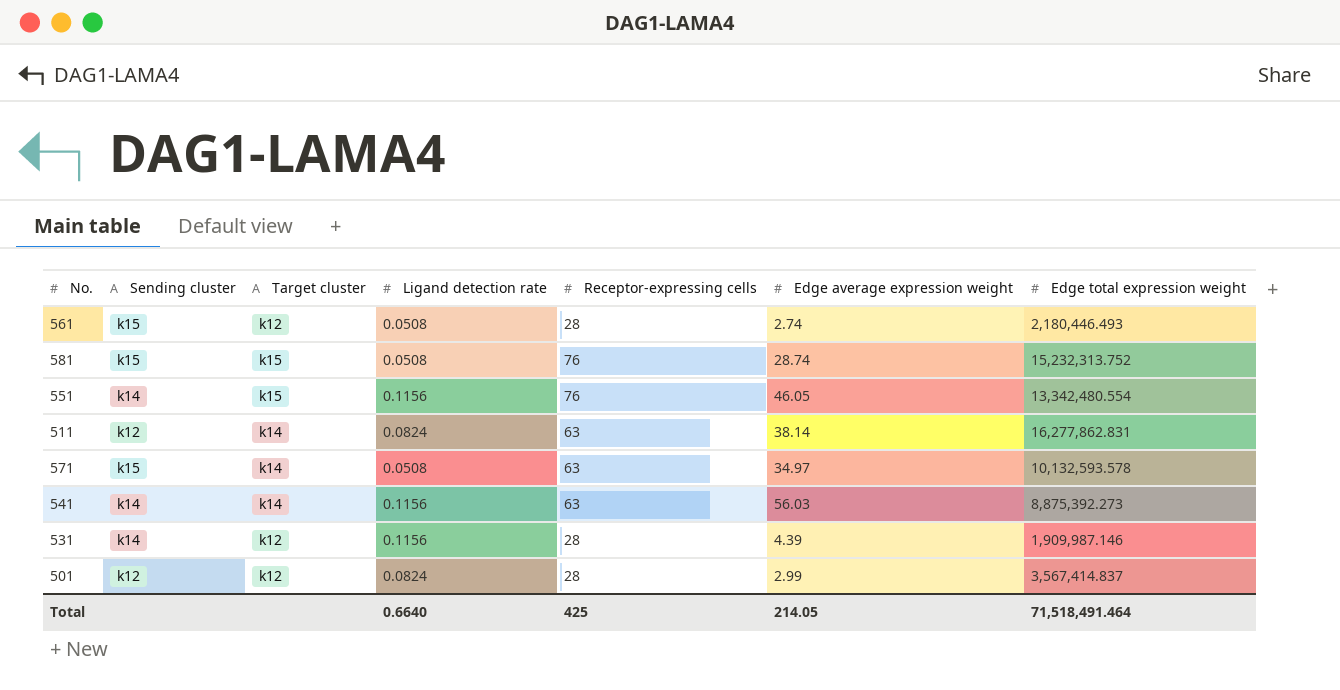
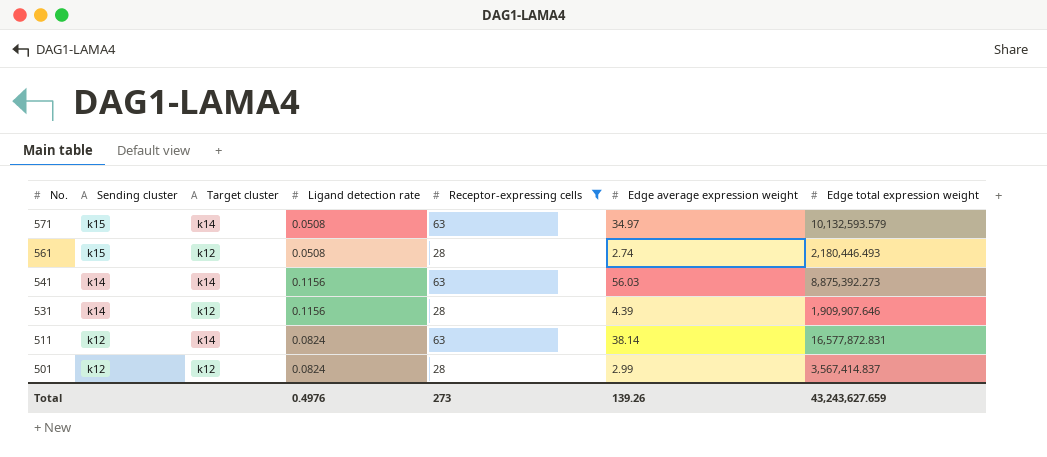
filter: none -> Receptor-expressing cells != 76
row order: none -> No. descending
571 | Edge total expression weight: 10,132,593.578 -> 10,132,593.579
531 | Edge total expression weight: 1,909,987.146 -> 1,909,907.646
511 | Edge total expression weight: 16,277,862.831 -> 16,577,872.831
Total | Ligand detection rate: 0.6640 -> 0.4976
Total | Receptor-expressing cells: 425 -> 273
Total | Edge average expression weight: 214.05 -> 139.26
Total | Edge total expression weight: 71,518,491.464 -> 43,243,627.659

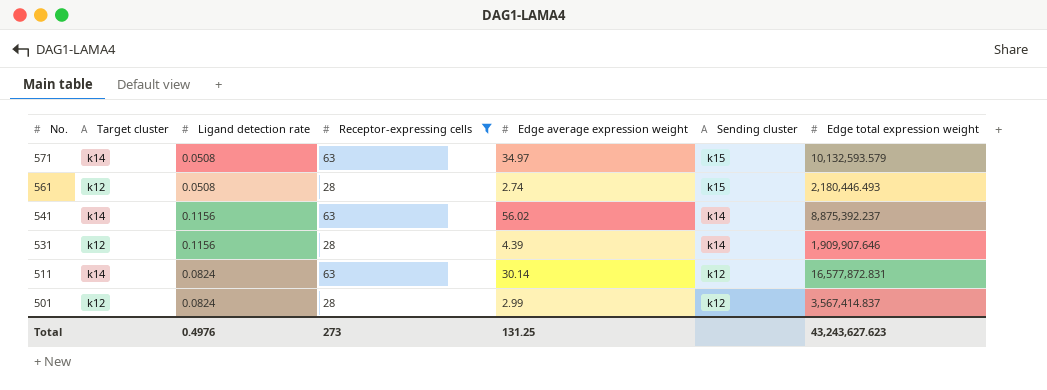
column Sending cluster | position: 2 -> 6
541 | Edge average expression weight: 56.03 -> 56.02
541 | Edge total expression weight: 8,875,392.273 -> 8,875,392.237
511 | Edge average expression weight: 38.14 -> 30.14
Total | Edge average expression weight: 139.26 -> 131.25
Total | Edge total expression weight: 43,243,627.659 -> 43,243,627.623

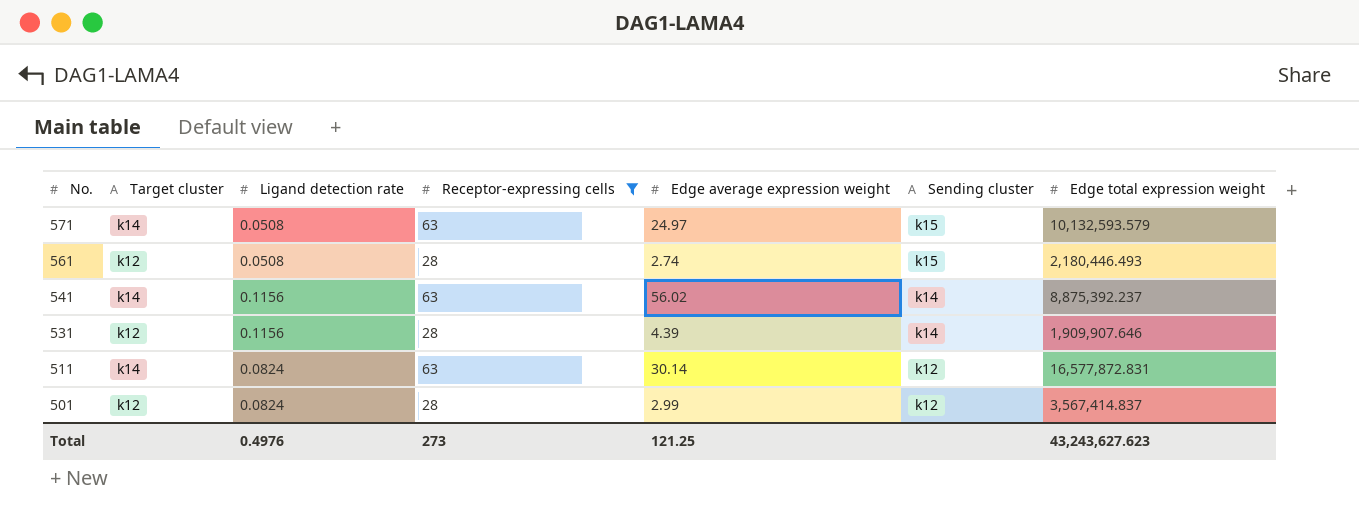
571 | Edge average expression weight: 34.97 -> 24.97
Total | Edge average expression weight: 131.25 -> 121.25

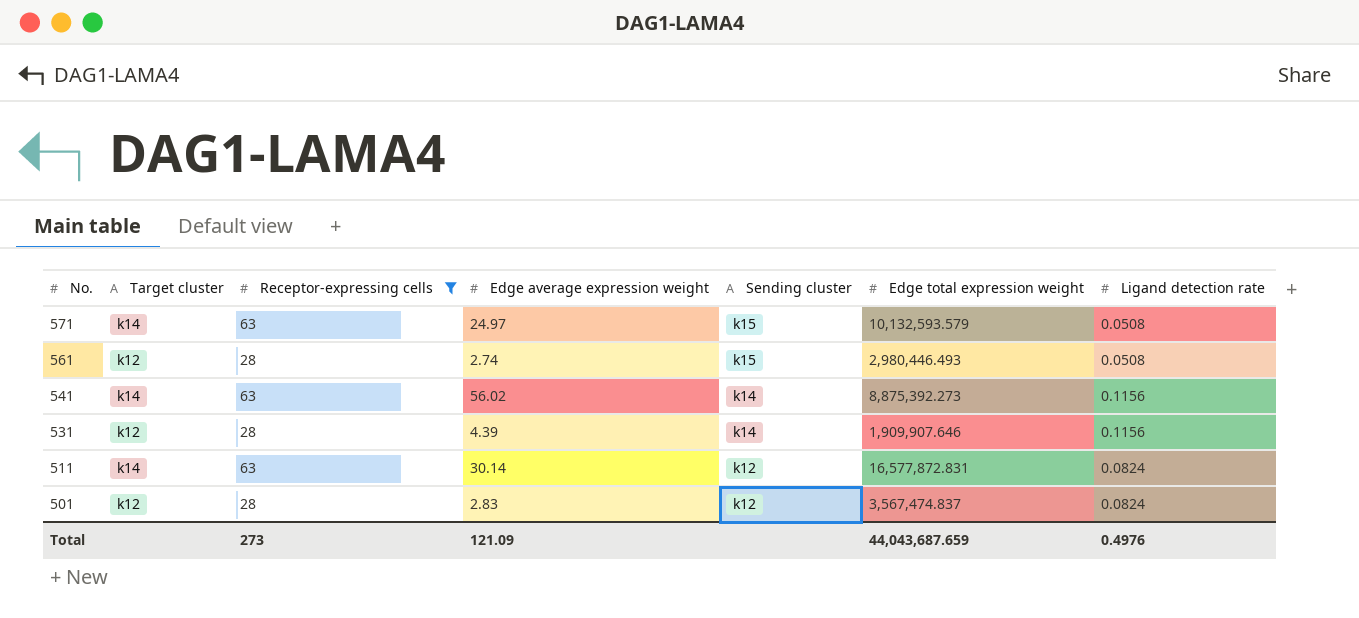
column Ligand detection rate | position: 3 -> 7
561 | Edge total expression weight: 2,180,446.493 -> 2,980,446.493
541 | Edge total expression weight: 8,875,392.237 -> 8,875,392.273
501 | Edge average expression weight: 2.99 -> 2.83
501 | Edge total expression weight: 3,567,414.837 -> 3,567,474.837
Total | Edge average expression weight: 121.25 -> 121.09
Total | Edge total expression weight: 43,243,627.623 -> 44,043,687.659

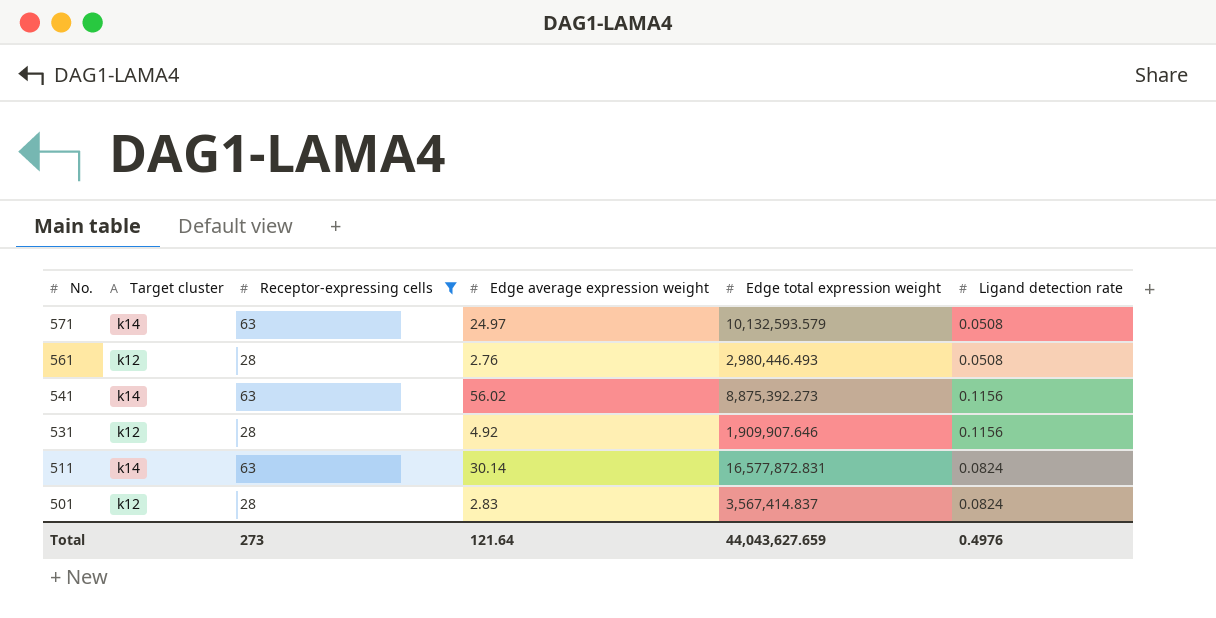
column Sending cluster | position: 5 -> none
561 | Edge average expression weight: 2.74 -> 2.76
531 | Edge average expression weight: 4.39 -> 4.92
501 | Edge total expression weight: 3,567,474.837 -> 3,567,414.837
Total | Edge average expression weight: 121.09 -> 121.64
Total | Edge total expression weight: 44,043,687.659 -> 44,043,627.659

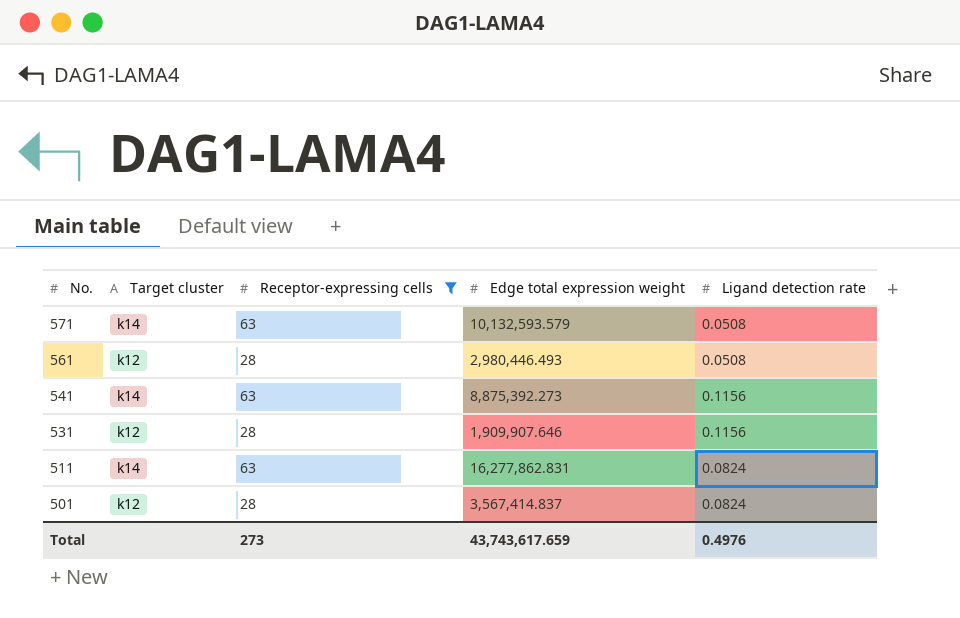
column Edge average expression weight | position: 4 -> none
511 | Edge total expression weight: 16,577,872.831 -> 16,277,862.831
Total | Edge total expression weight: 44,043,627.659 -> 43,743,617.659

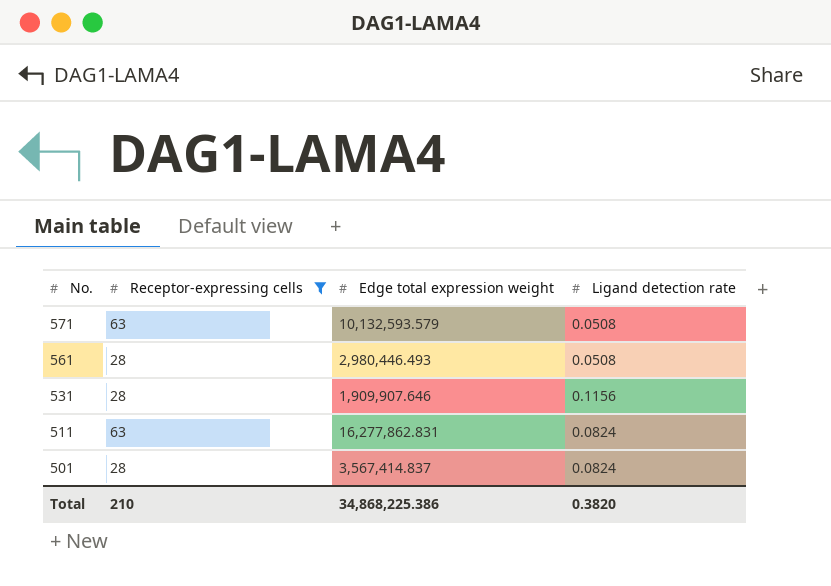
column Target cluster | position: 2 -> none
row 541: k14 | 63 | 8,875,392.273 | 0.1156 -> none
Total | Receptor-expressing cells: 273 -> 210
Total | Edge total expression weight: 43,743,617.659 -> 34,868,225.386
Total | Ligand detection rate: 0.4976 -> 0.3820

